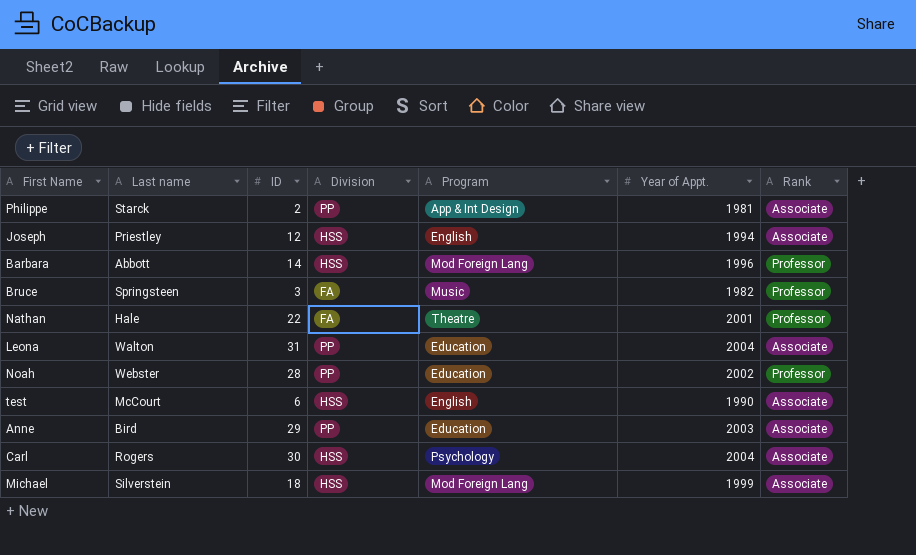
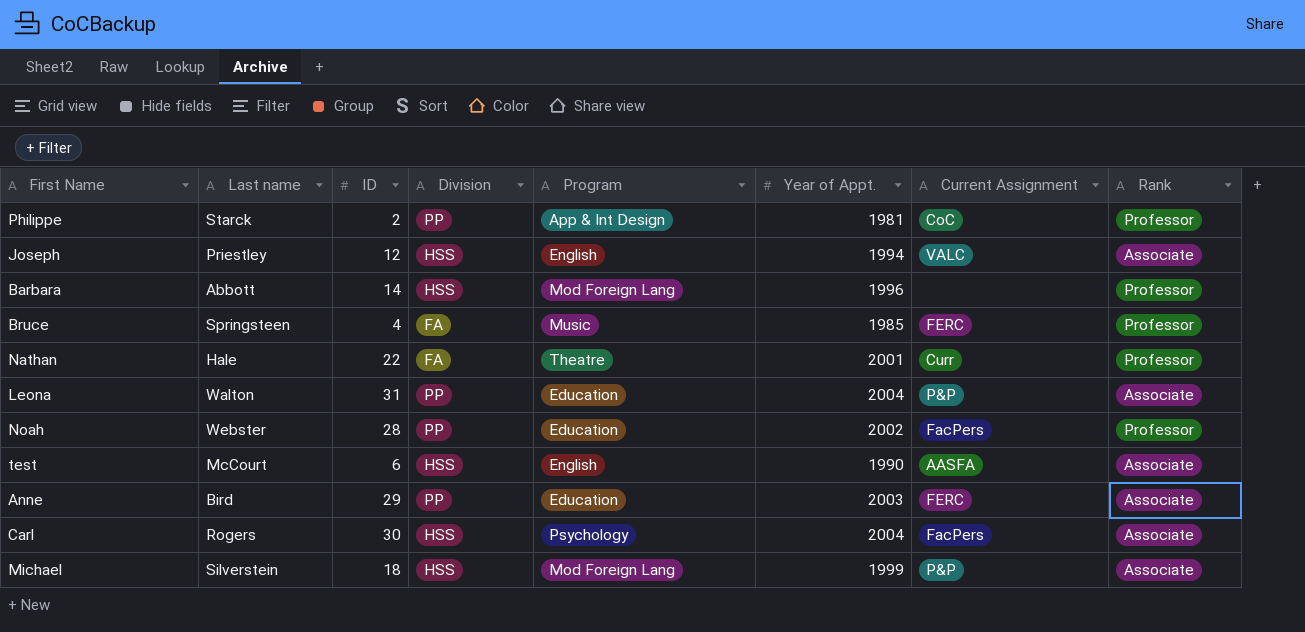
column Current Assignment | position: none -> 7
Philippe | Rank: Associate -> Professor
Bruce | ID: 3 -> 4
Bruce | Year of Appt.: 1982 -> 1985

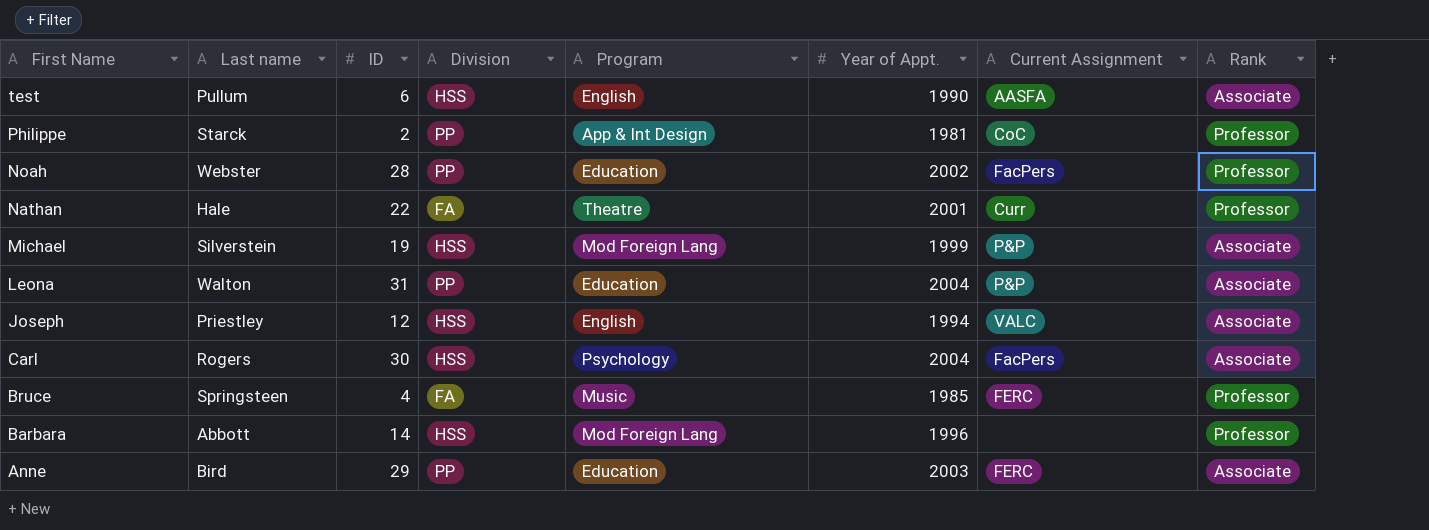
row order: none -> First Name descending
test | Last name: McCourt -> Pullum
Michael | ID: 18 -> 19

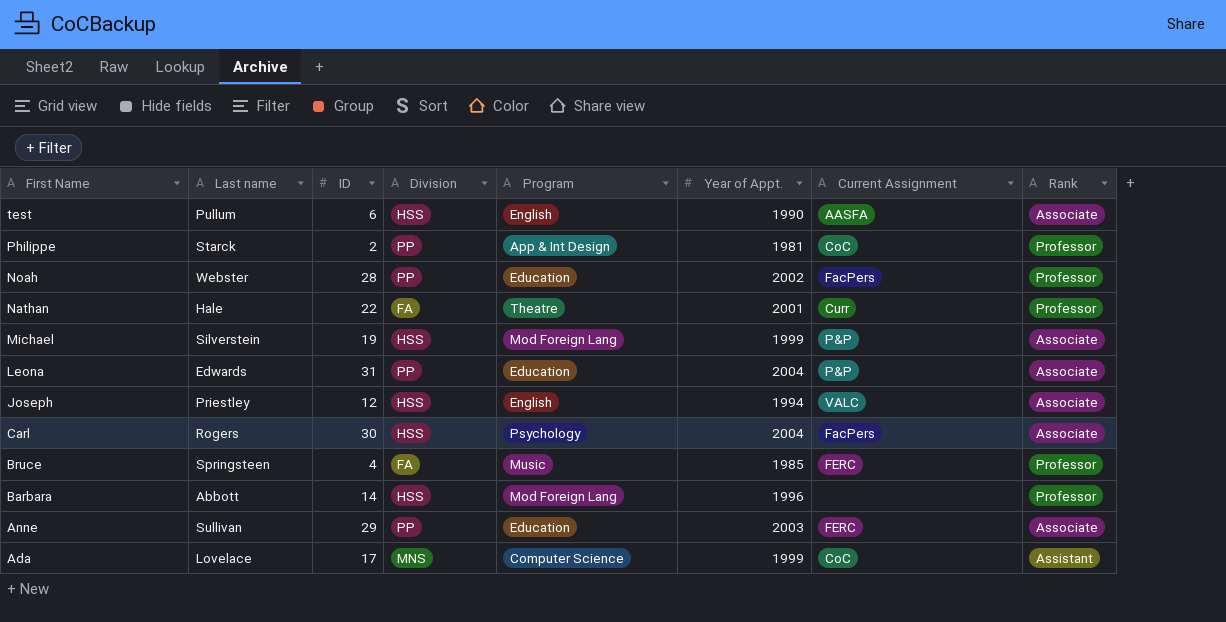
Leona | Last name: Walton -> Edwards
Anne | Last name: Bird -> Sullivan
row Ada: none -> Lovelace | 17 | MNS | Computer Science | 1999 | CoC | Assistant

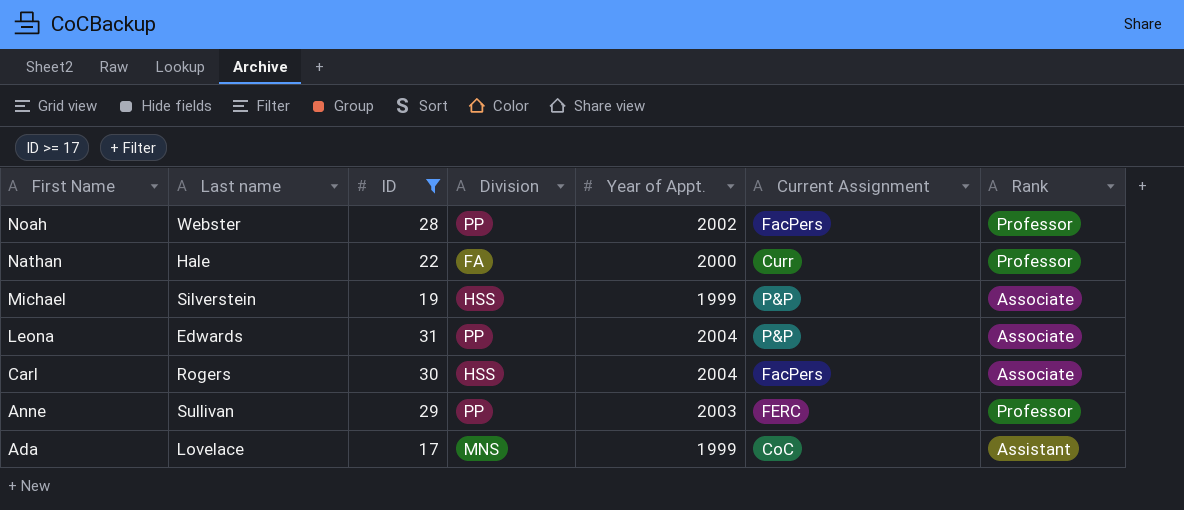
filter: none -> ID >= 17
column Program | position: 5 -> none
Nathan | Year of Appt.: 2001 -> 2000
Anne | Rank: Associate -> Professor

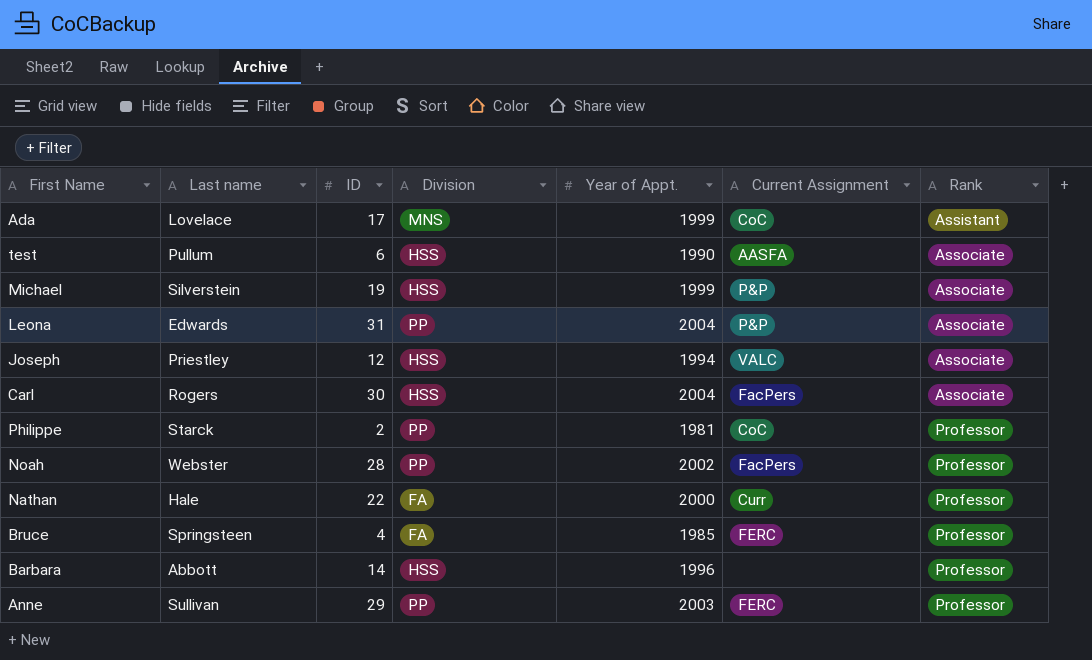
filter: ID >= 17 -> none
row order: First Name descending -> Rank ascending

